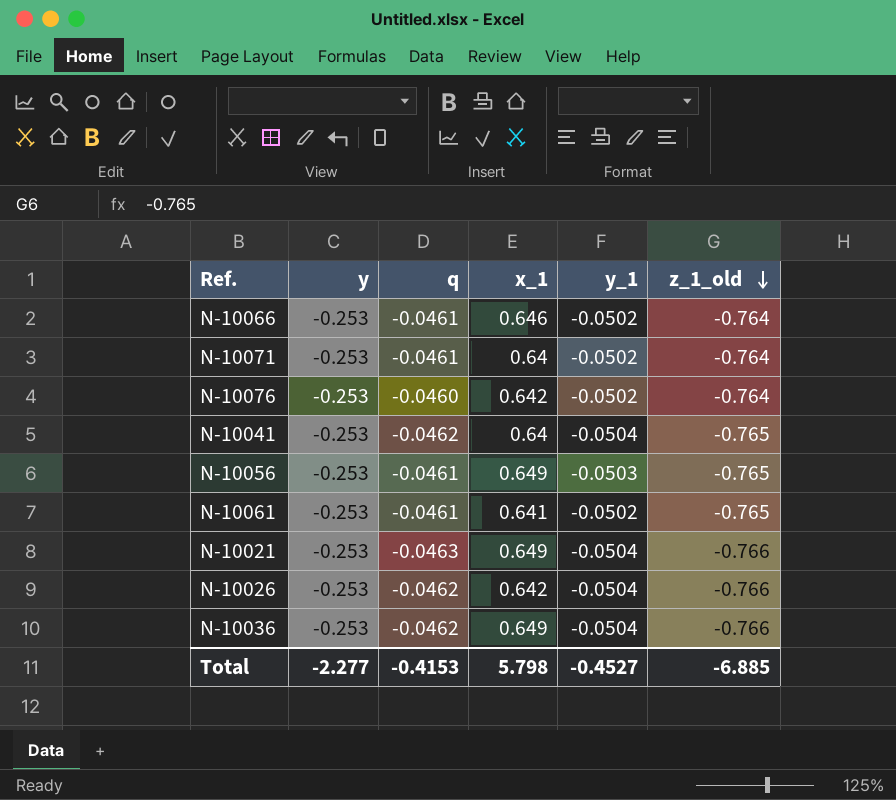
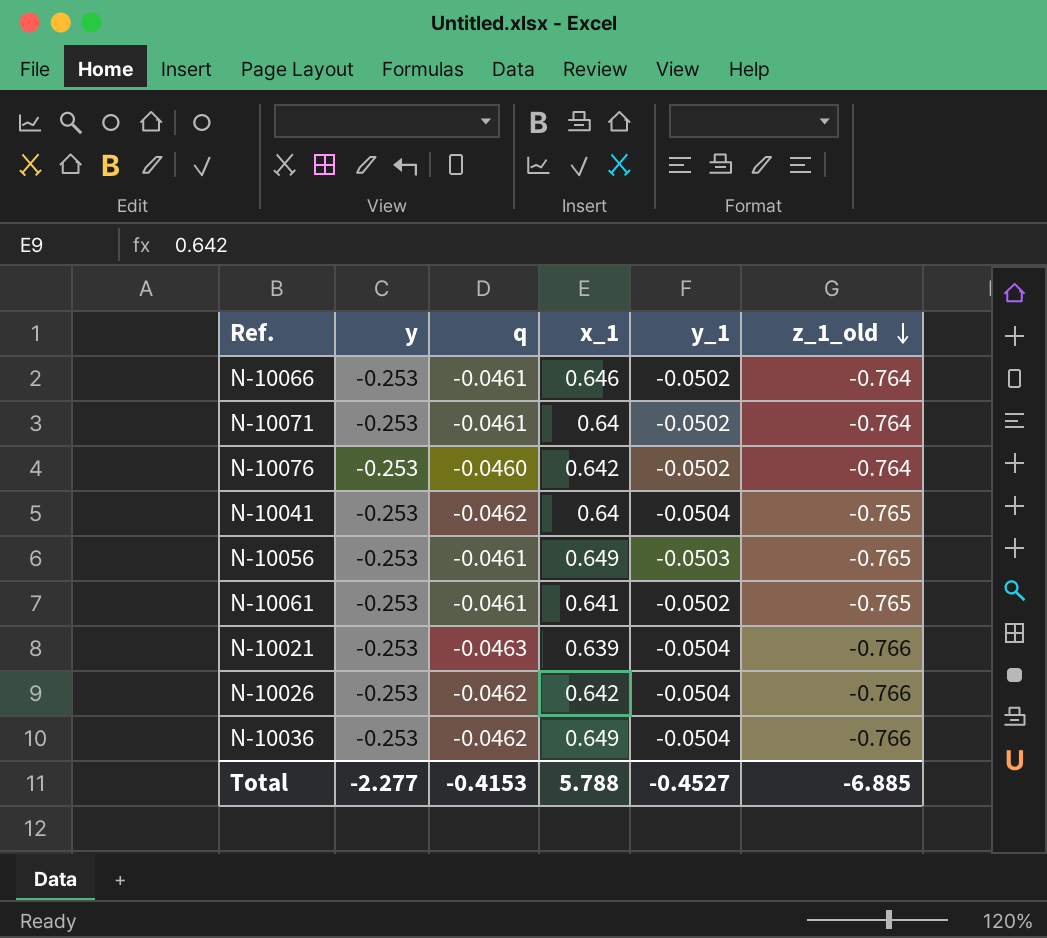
N-10021 | x_1: 0.649 -> 0.639
Total | x_1: 5.798 -> 5.788

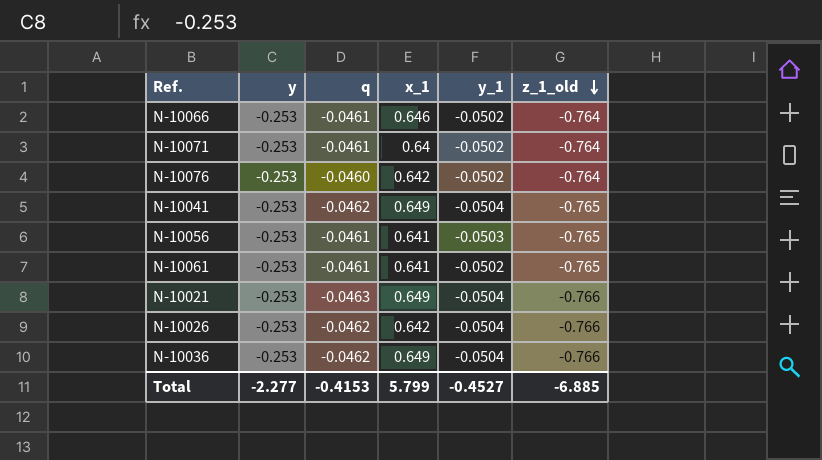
N-10041 | x_1: 0.64 -> 0.649
N-10056 | x_1: 0.649 -> 0.641
N-10021 | x_1: 0.639 -> 0.649
Total | x_1: 5.788 -> 5.799

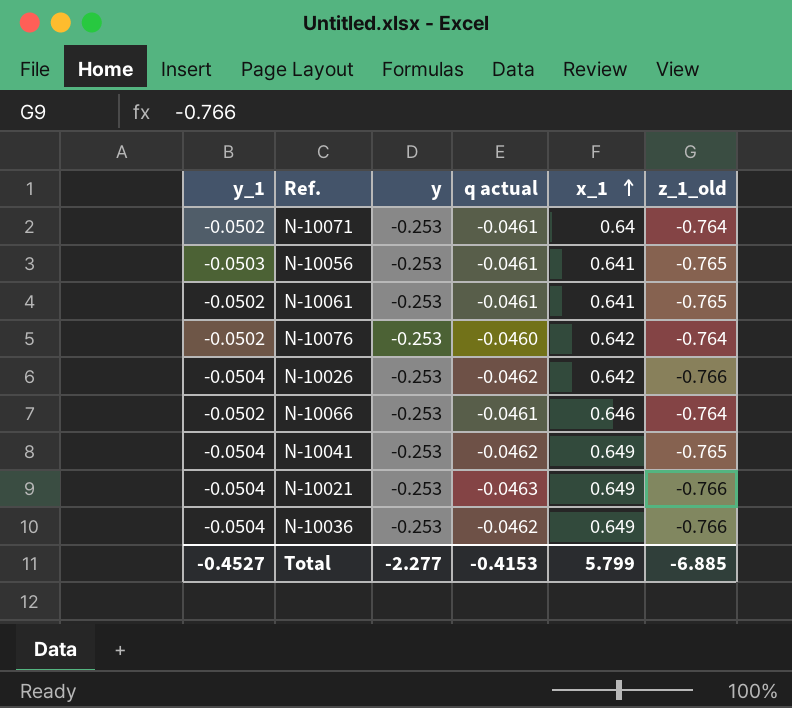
row order: z_1_old descending -> x_1 ascending
column y_1 | position: 5 -> 1
column name: q -> q actual

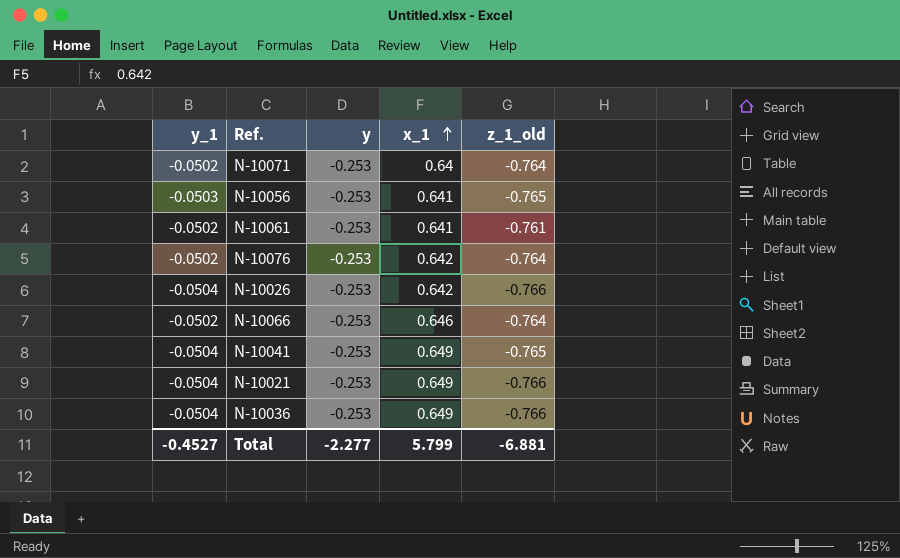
column q actual | position: 4 -> none
N-10061 | z_1_old: -0.765 -> -0.761
Total | z_1_old: -6.885 -> -6.881

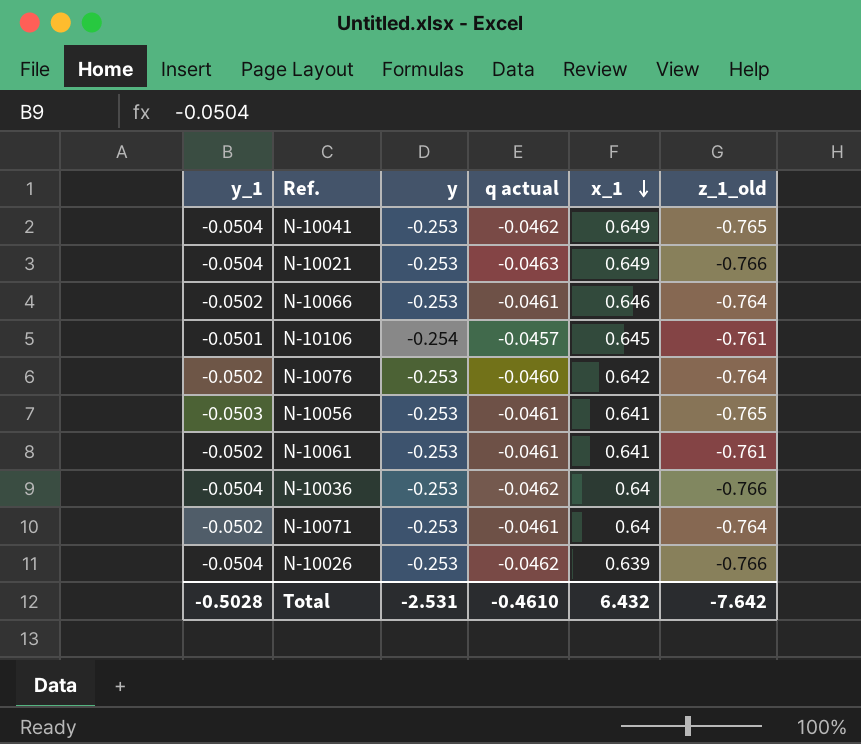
row order: x_1 ascending -> x_1 descending
column q actual | position: none -> 4
row N-10106: none -> -0.0501 | -0.254 | -0.0457 | 0.645 | -0.761
N-10036 | x_1: 0.649 -> 0.64
N-10026 | x_1: 0.642 -> 0.639
Total | y_1: -0.4527 -> -0.5028
Total | y: -2.277 -> -2.531
Total | x_1: 5.799 -> 6.432
Total | z_1_old: -6.881 -> -7.642

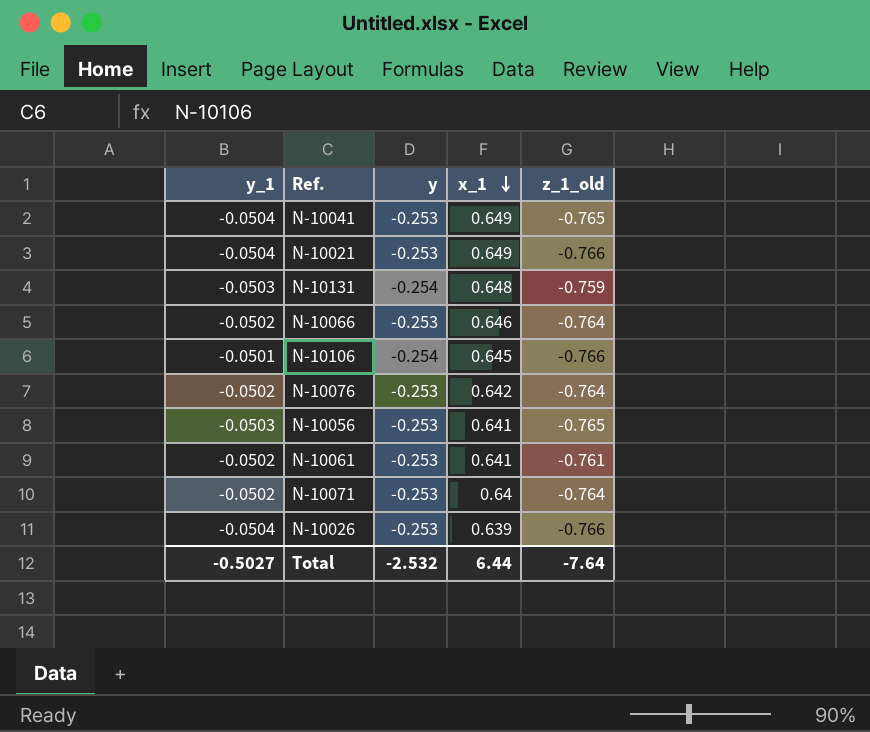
column q actual | position: 4 -> none
row N-10036: -0.0504 | -0.253 | -0.0462 | 0.64 | -0.766 -> none
row N-10131: none -> -0.0503 | -0.254 | 0.648 | -0.759
N-10106 | z_1_old: -0.761 -> -0.766
Total | y_1: -0.5028 -> -0.5027
Total | y: -2.531 -> -2.532
Total | x_1: 6.432 -> 6.44
Total | z_1_old: -7.642 -> -7.64

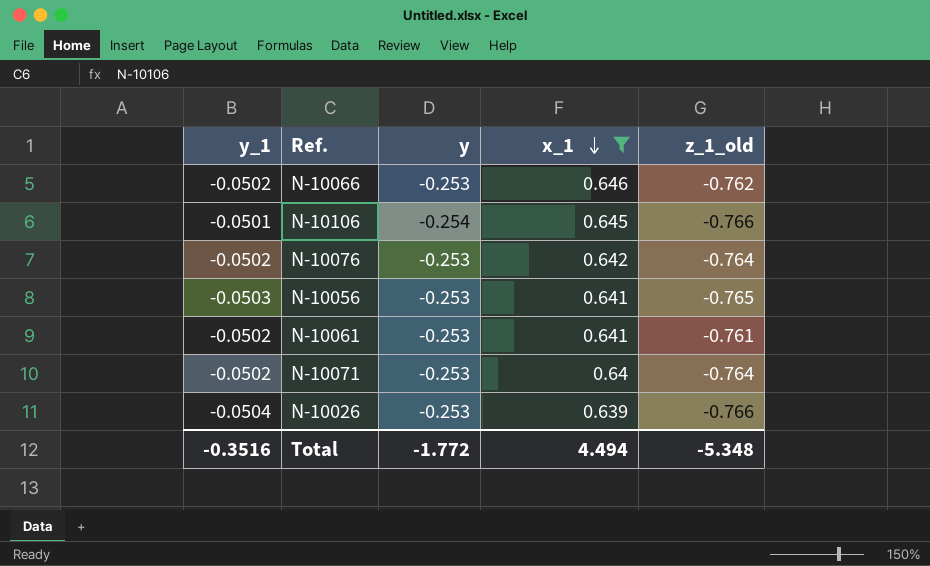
filter: none -> x_1 <= 0.646
N-10066 | z_1_old: -0.764 -> -0.762
Total | y_1: -0.5027 -> -0.3516
Total | y: -2.532 -> -1.772
Total | x_1: 6.44 -> 4.494
Total | z_1_old: -7.64 -> -5.348

